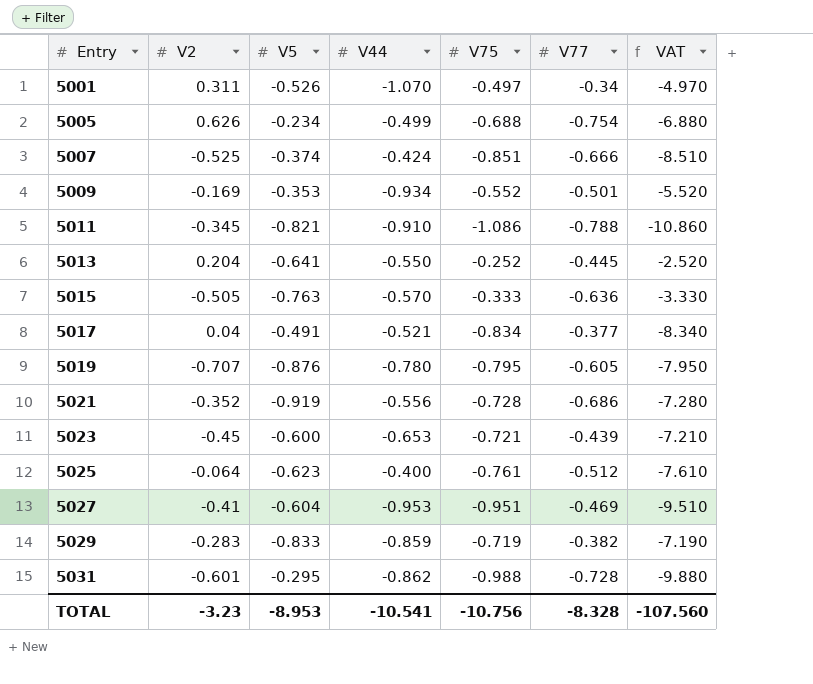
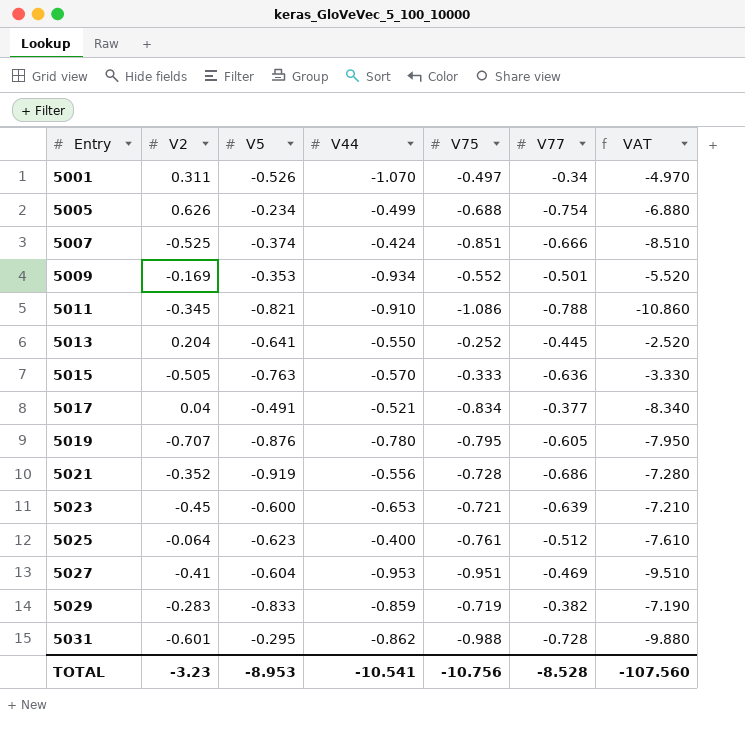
5023 | V77: -0.439 -> -0.639
TOTAL | V77: -8.328 -> -8.528

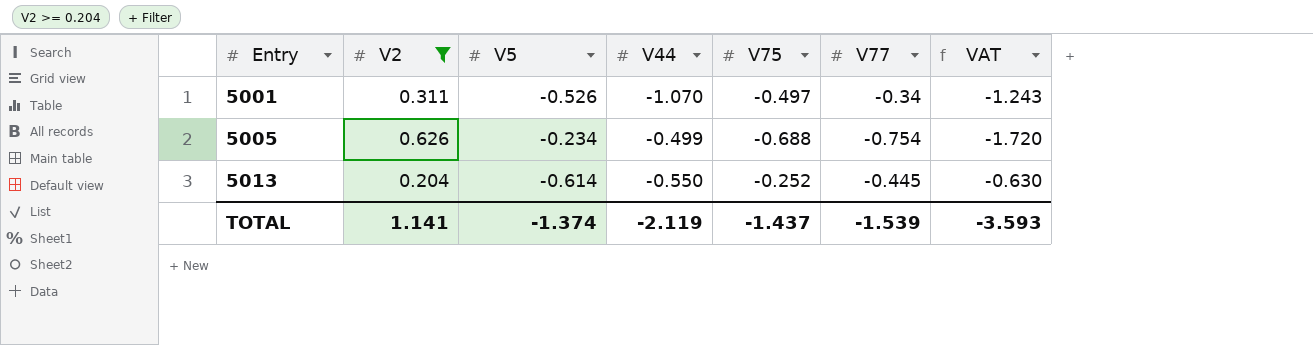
filter: none -> V2 >= 0.204
column VAT | formula: [V75] * 10 -> [V75] * 2.5
5013 | V5: -0.641 -> -0.614
TOTAL | V2: -3.23 -> 1.141
TOTAL | V5: -8.953 -> -1.374
TOTAL | V44: -10.541 -> -2.119
TOTAL | V75: -10.756 -> -1.437
TOTAL | V77: -8.528 -> -1.539
TOTAL | VAT: -107.560 -> -3.593

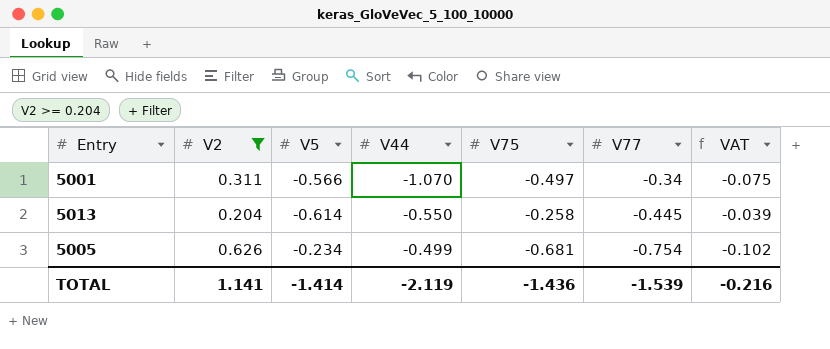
row order: Entry ascending -> V44 ascending
column VAT | formula: [V75] * 2.5 -> [V75] * 0.15
5001 | V5: -0.526 -> -0.566
5013 | V75: -0.252 -> -0.258
5005 | V75: -0.688 -> -0.681
TOTAL | V5: -1.374 -> -1.414
TOTAL | V75: -1.437 -> -1.436
TOTAL | VAT: -3.593 -> -0.216

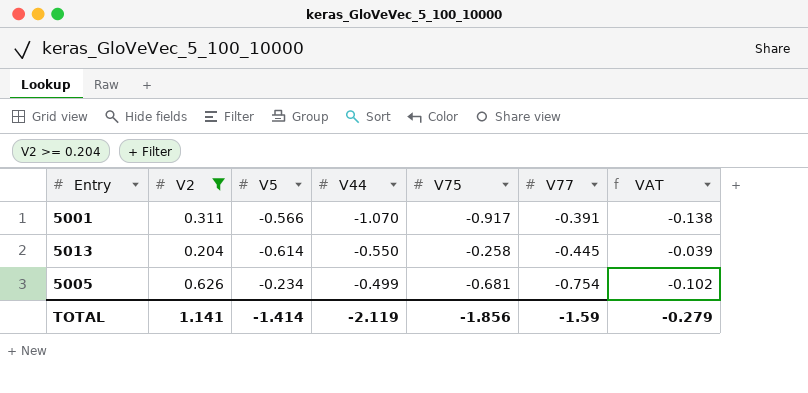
5001 | V75: -0.497 -> -0.917
5001 | V77: -0.34 -> -0.391
5001 | VAT: -0.075 -> -0.138
TOTAL | V75: -1.436 -> -1.856
TOTAL | V77: -1.539 -> -1.59
TOTAL | VAT: -0.216 -> -0.279

